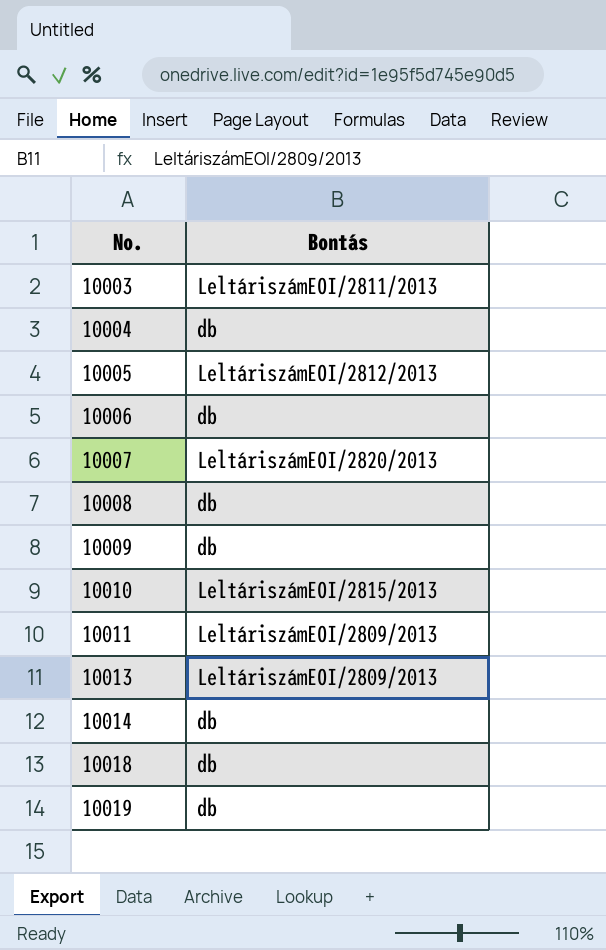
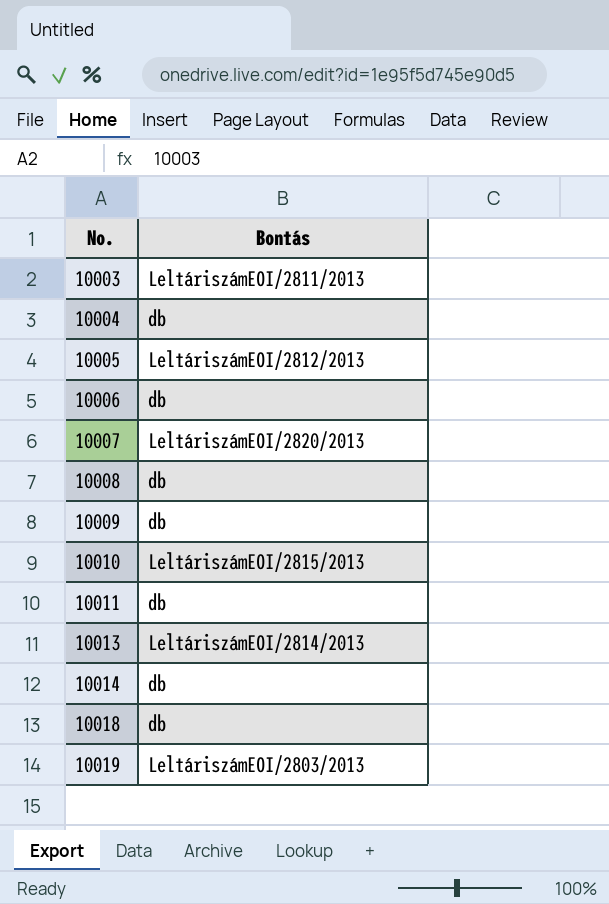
10011 | Bontás: LeltáriszámEOI/2809/2013 -> db
10013 | Bontás: LeltáriszámEOI/2809/2013 -> LeltáriszámEOI/2814/2013
10019 | Bontás: db -> LeltáriszámEOI/2803/2013

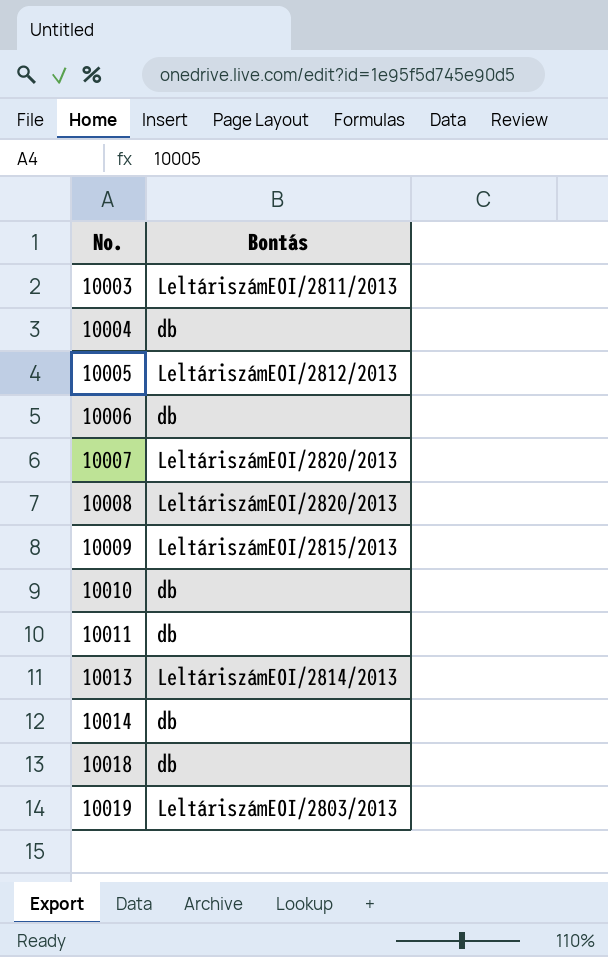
10008 | Bontás: db -> LeltáriszámEOI/2820/2013
10009 | Bontás: db -> LeltáriszámEOI/2815/2013
10010 | Bontás: LeltáriszámEOI/2815/2013 -> db

